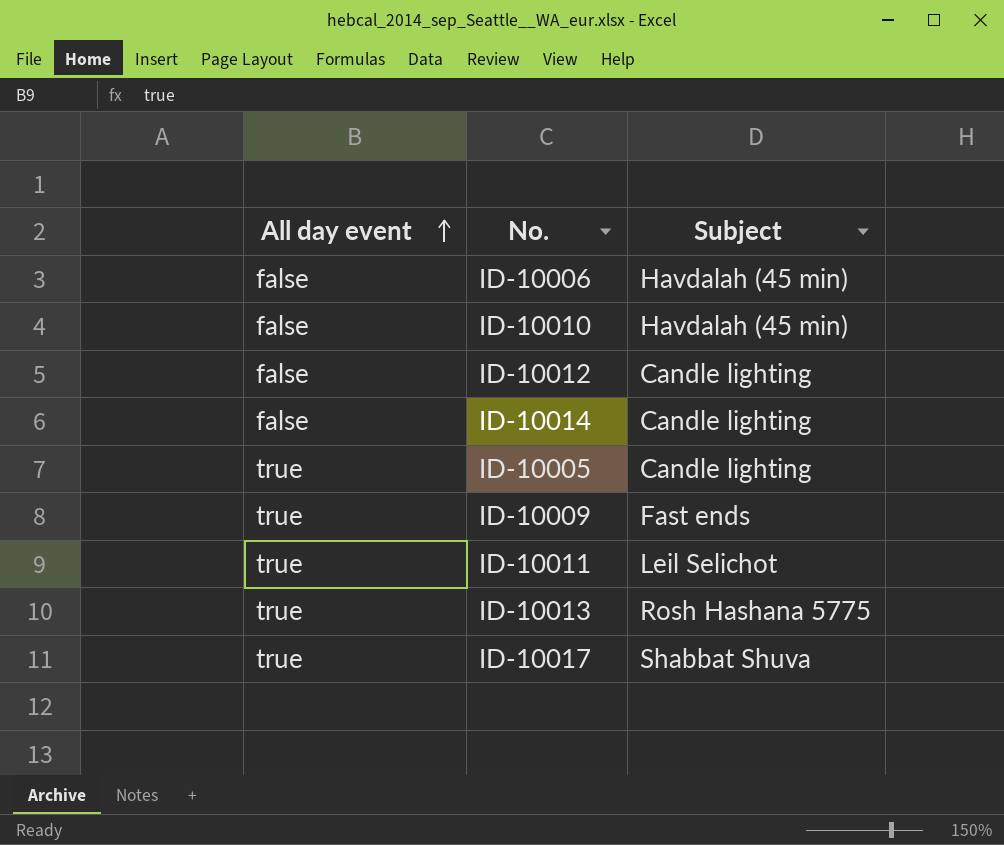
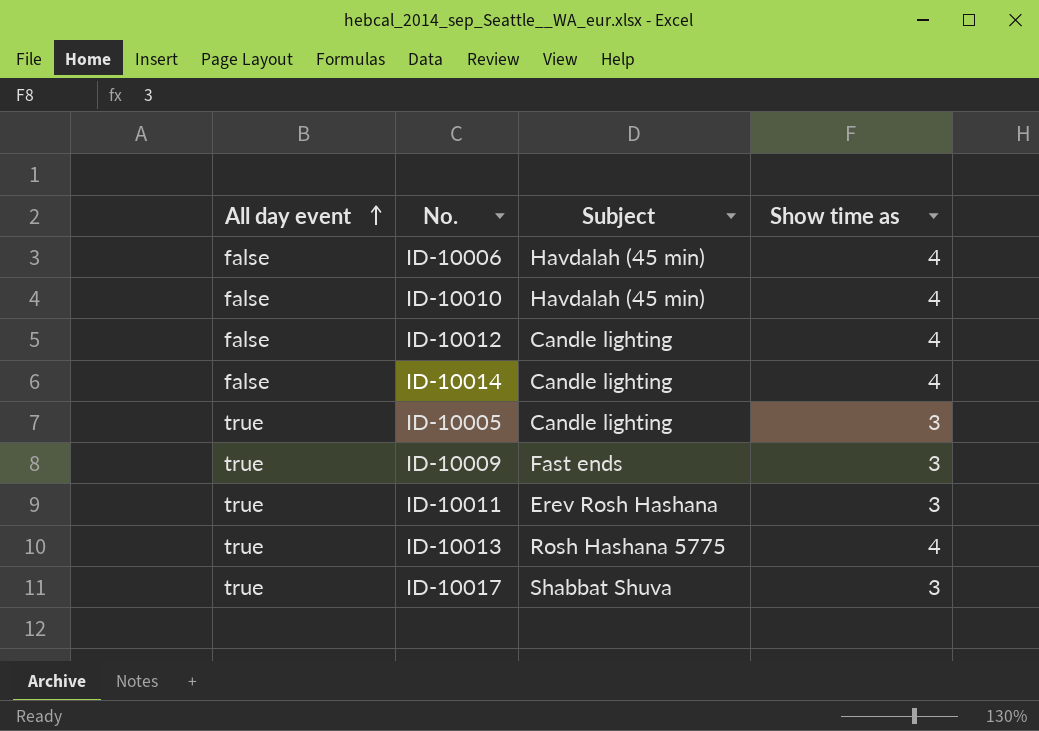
column Show time as | position: none -> 4
ID-10011 | Subject: Leil Selichot -> Erev Rosh Hashana

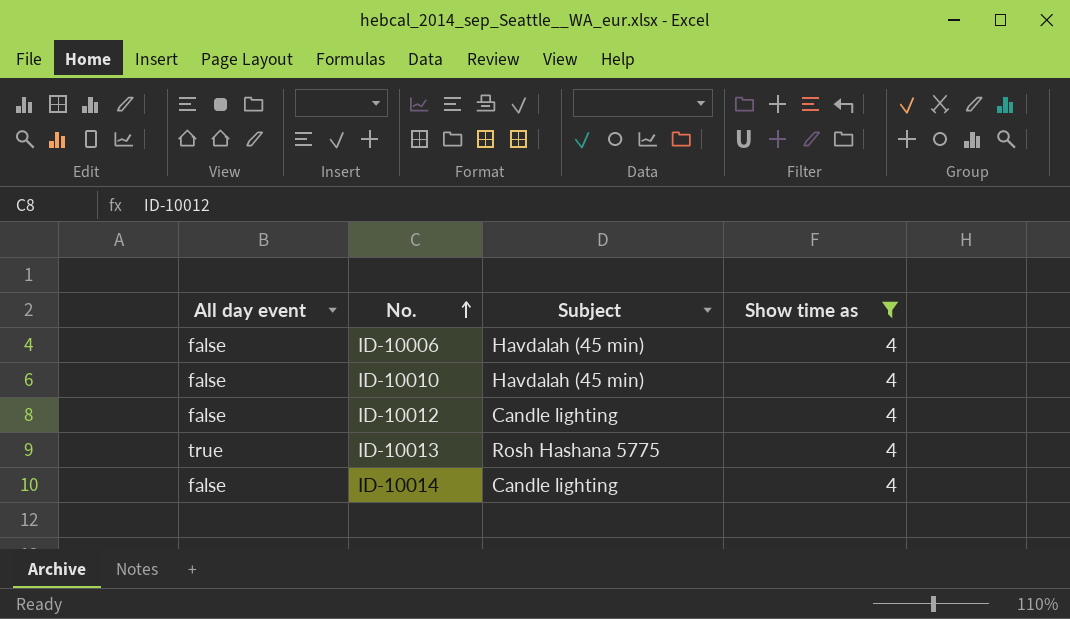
filter: none -> Show time as = 4
row order: All day event ascending -> No. ascending

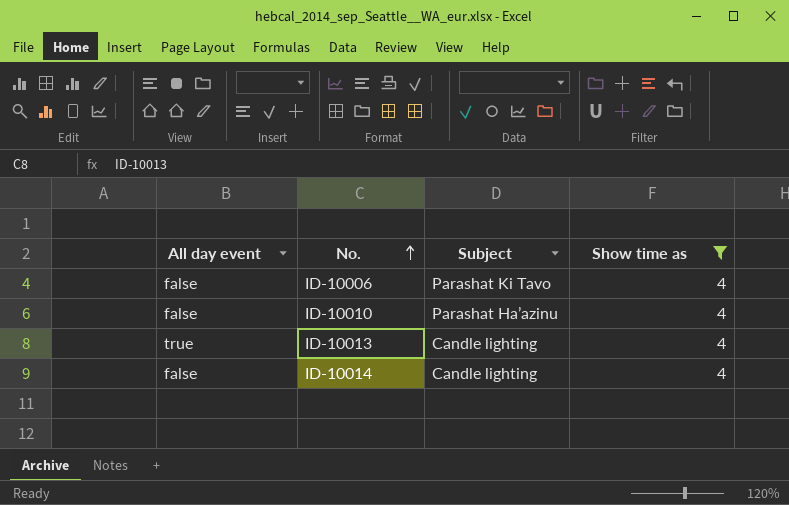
row ID-10012: false | Candle lighting | 4 -> none
ID-10006 | Subject: Havdalah (45 min) -> Parashat Ki Tavo
ID-10010 | Subject: Havdalah (45 min) -> Parashat Ha’azinu
ID-10013 | Subject: Rosh Hashana 5775 -> Candle lighting

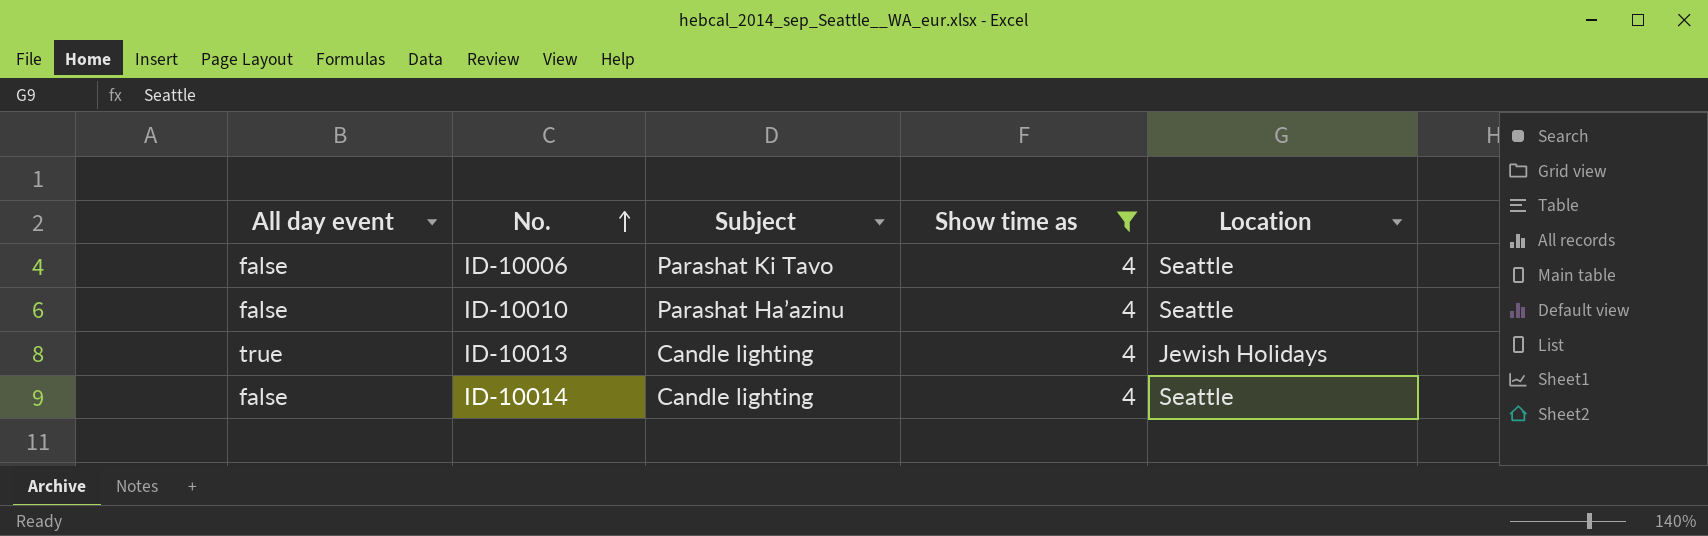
column Location | position: none -> 5

